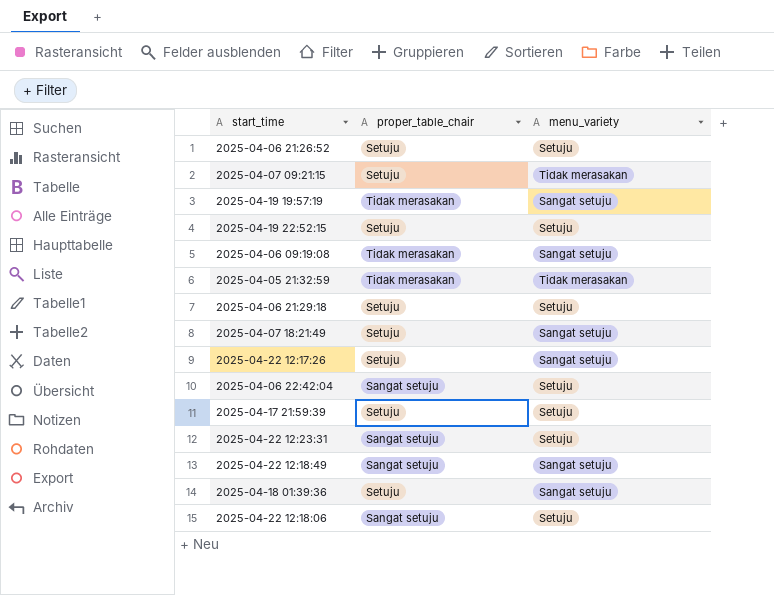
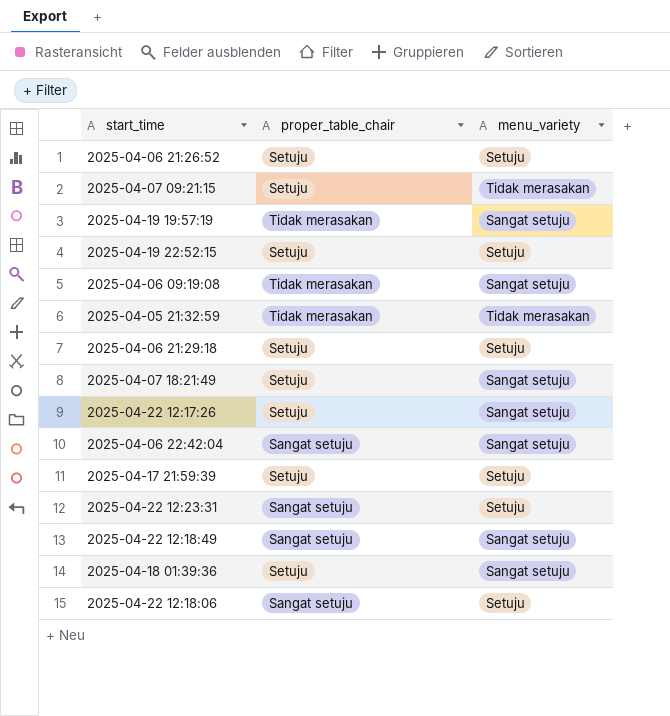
2025-04-06 22:42:04 | menu_variety: Setuju -> Sangat setuju

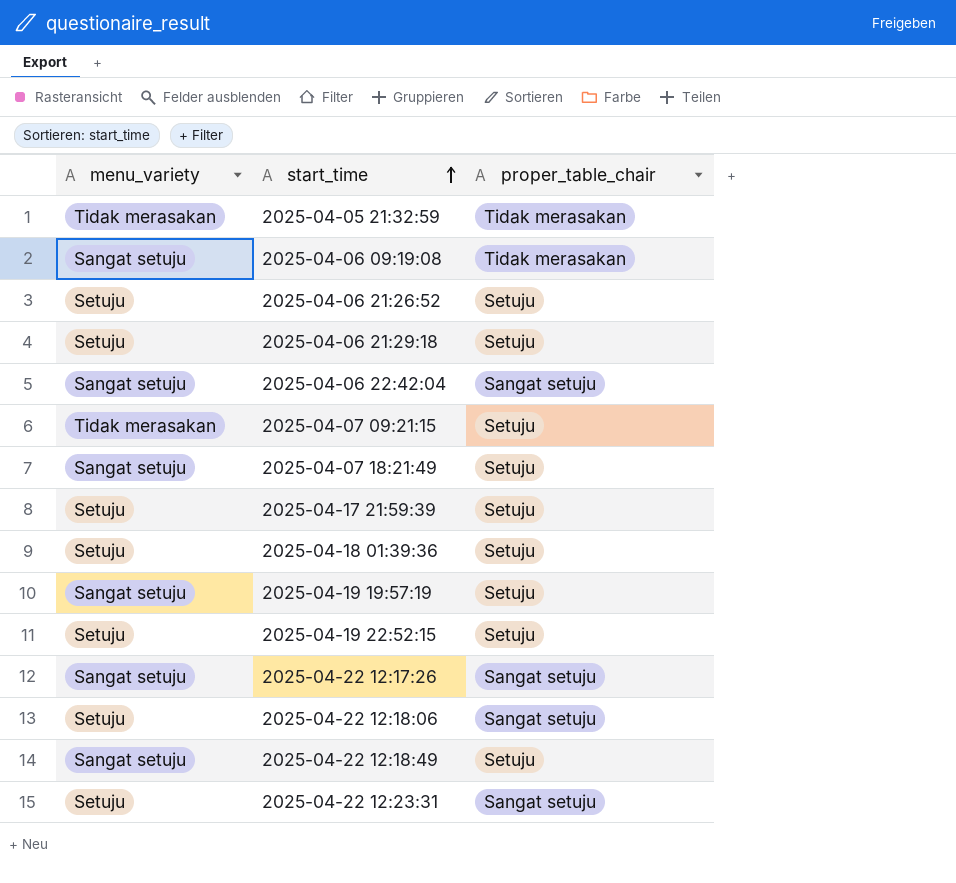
row order: none -> start_time ascending
column menu_variety | position: 3 -> 1
2025-04-18 01:39:36 | menu_variety: Sangat setuju -> Setuju
2025-04-19 19:57:19 | proper_table_chair: Tidak merasakan -> Setuju
2025-04-22 12:17:26 | proper_table_chair: Setuju -> Sangat setuju
2025-04-22 12:18:49 | proper_table_chair: Sangat setuju -> Setuju

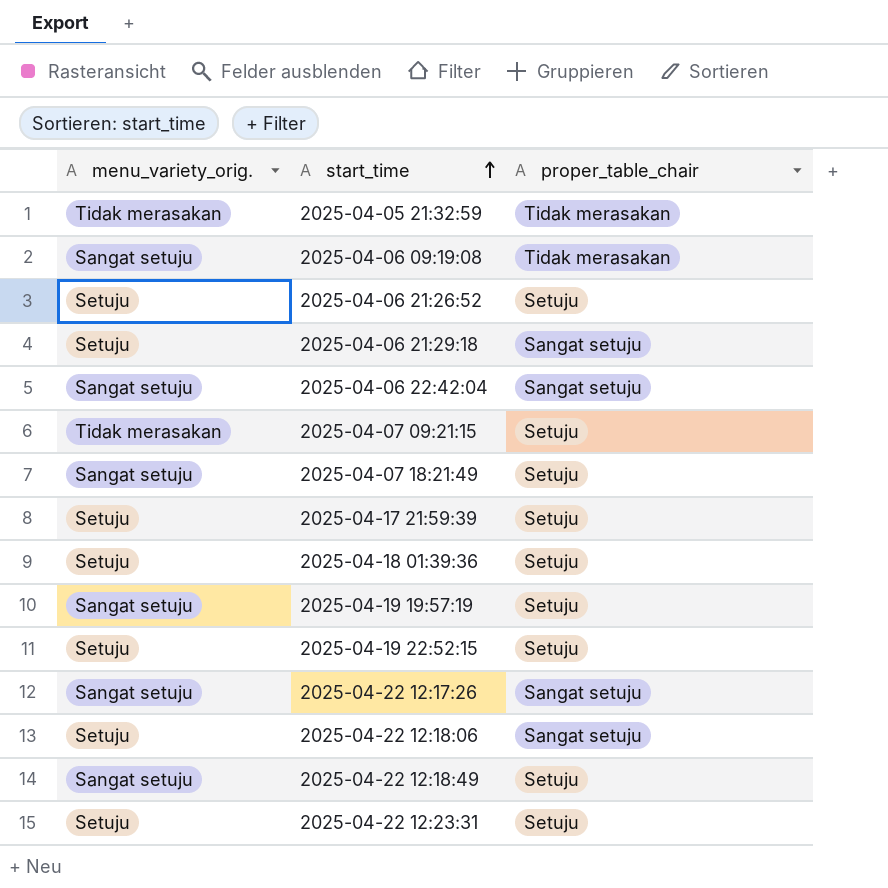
column name: menu_variety -> menu_variety_orig.
2025-04-06 21:29:18 | proper_table_chair: Setuju -> Sangat setuju
2025-04-22 12:23:31 | proper_table_chair: Sangat setuju -> Setuju

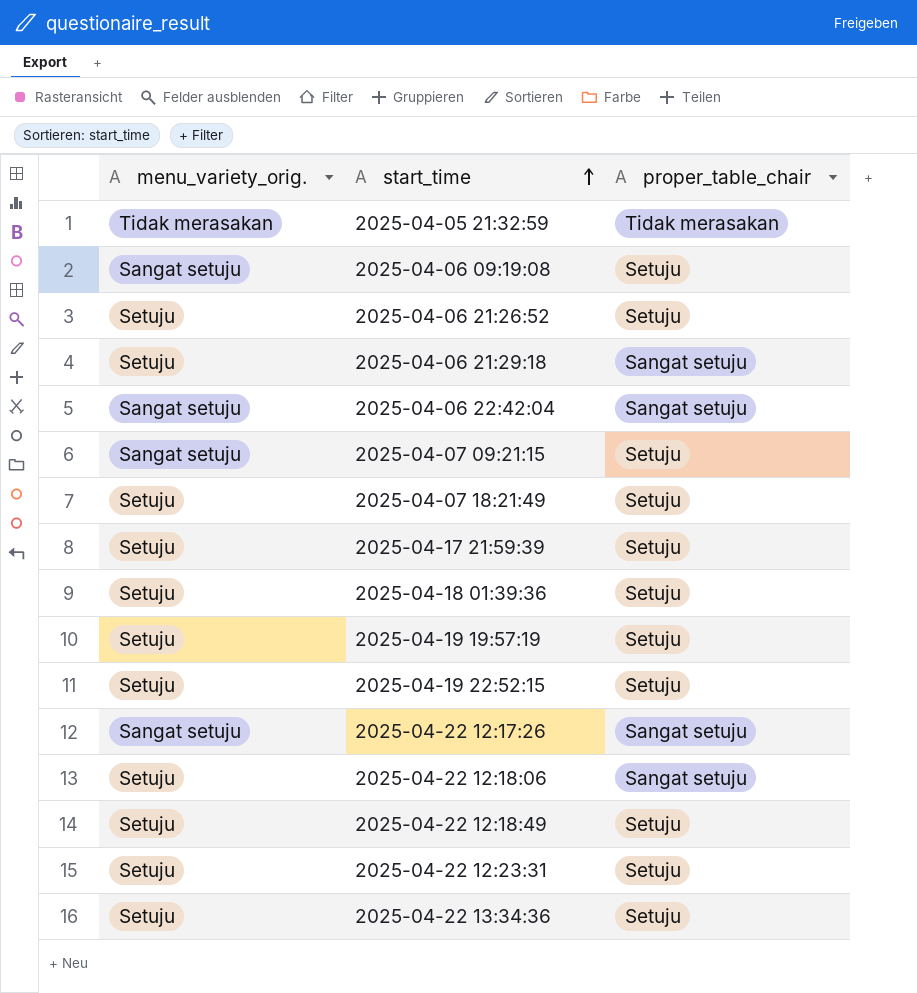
2025-04-06 09:19:08 | proper_table_chair: Tidak merasakan -> Setuju
2025-04-07 09:21:15 | menu_variety_orig.: Tidak merasakan -> Sangat setuju
2025-04-07 18:21:49 | menu_variety_orig.: Sangat setuju -> Setuju
2025-04-19 19:57:19 | menu_variety_orig.: Sangat setuju -> Setuju
2025-04-22 12:18:49 | menu_variety_orig.: Sangat setuju -> Setuju
row 2025-04-22 13:34:36: none -> Setuju | Setuju

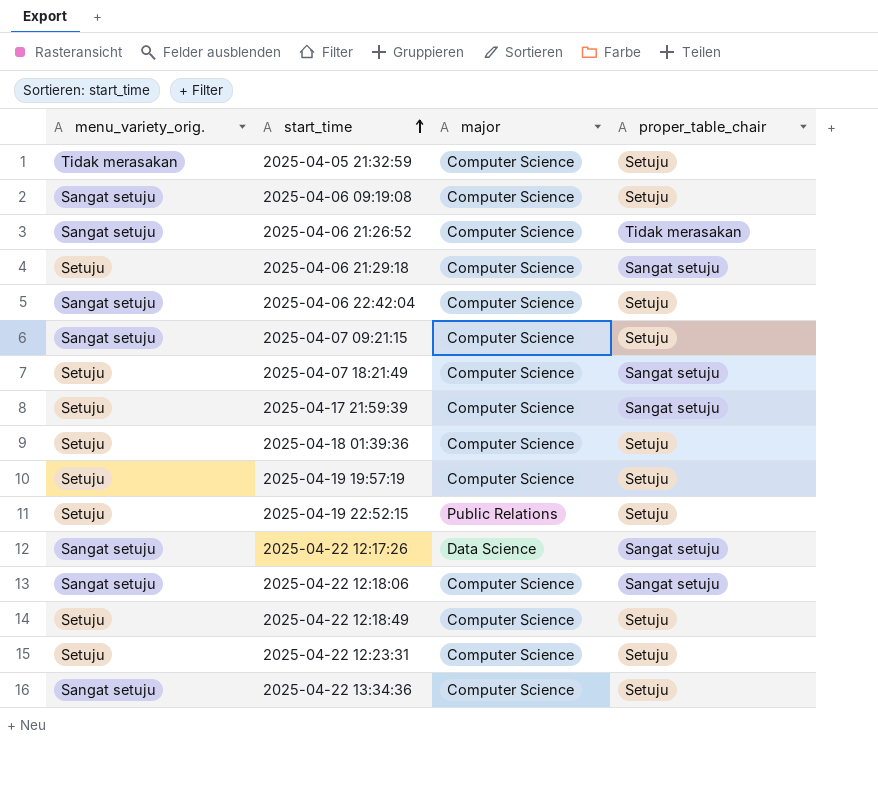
column major | position: none -> 3
2025-04-05 21:32:59 | proper_table_chair: Tidak merasakan -> Setuju
2025-04-06 21:26:52 | menu_variety_orig.: Setuju -> Sangat setuju
2025-04-06 21:26:52 | proper_table_chair: Setuju -> Tidak merasakan
2025-04-06 22:42:04 | proper_table_chair: Sangat setuju -> Setuju
2025-04-07 18:21:49 | proper_table_chair: Setuju -> Sangat setuju
2025-04-17 21:59:39 | proper_table_chair: Setuju -> Sangat setuju
2025-04-22 12:18:06 | menu_variety_orig.: Setuju -> Sangat setuju
2025-04-22 13:34:36 | menu_variety_orig.: Setuju -> Sangat setuju

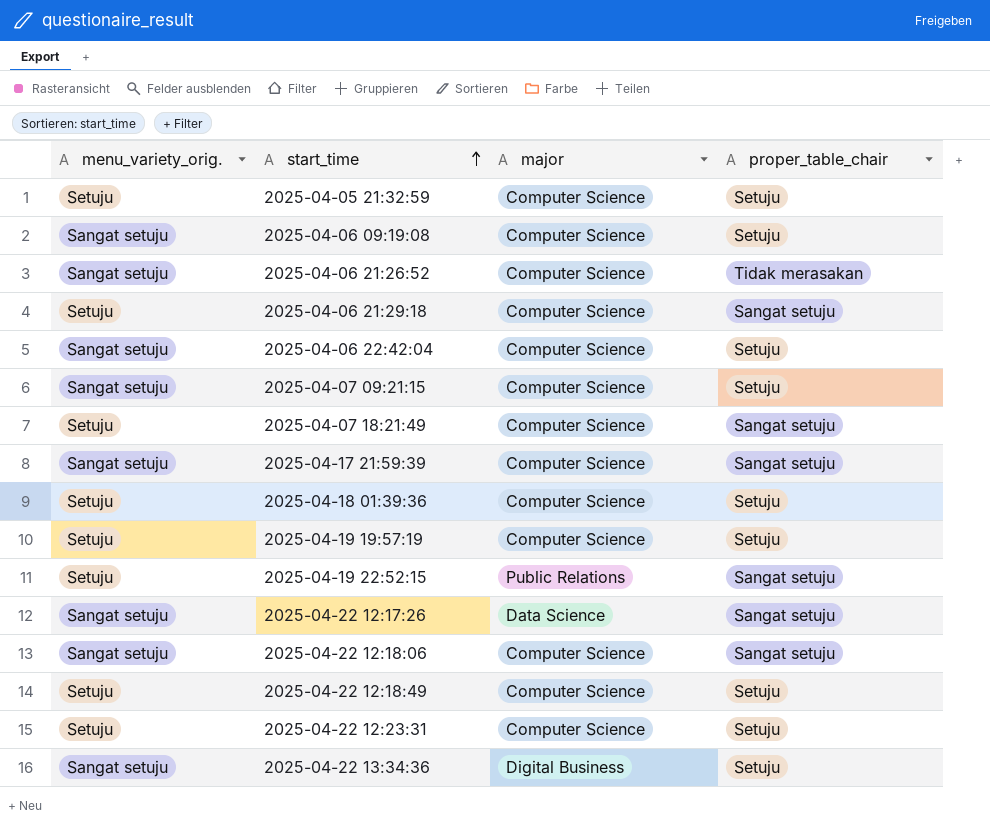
2025-04-05 21:32:59 | menu_variety_orig.: Tidak merasakan -> Setuju
2025-04-17 21:59:39 | menu_variety_orig.: Setuju -> Sangat setuju
2025-04-19 22:52:15 | proper_table_chair: Setuju -> Sangat setuju
2025-04-22 13:34:36 | major: Computer Science -> Digital Business

